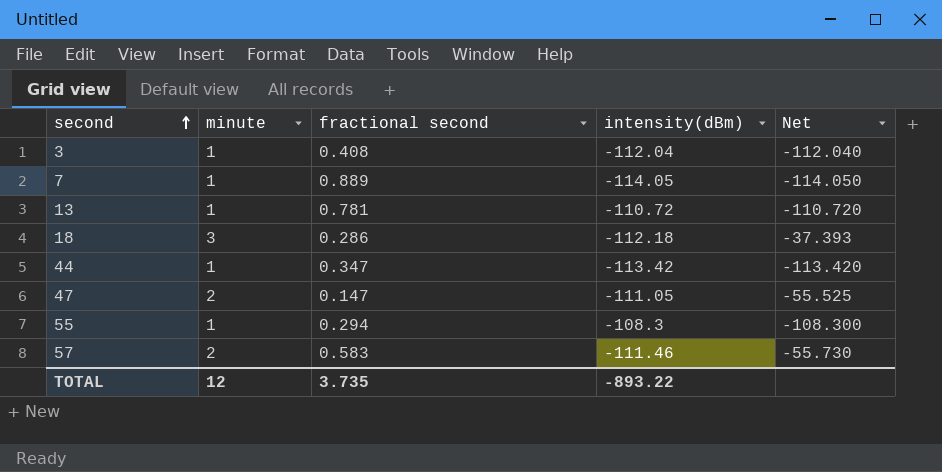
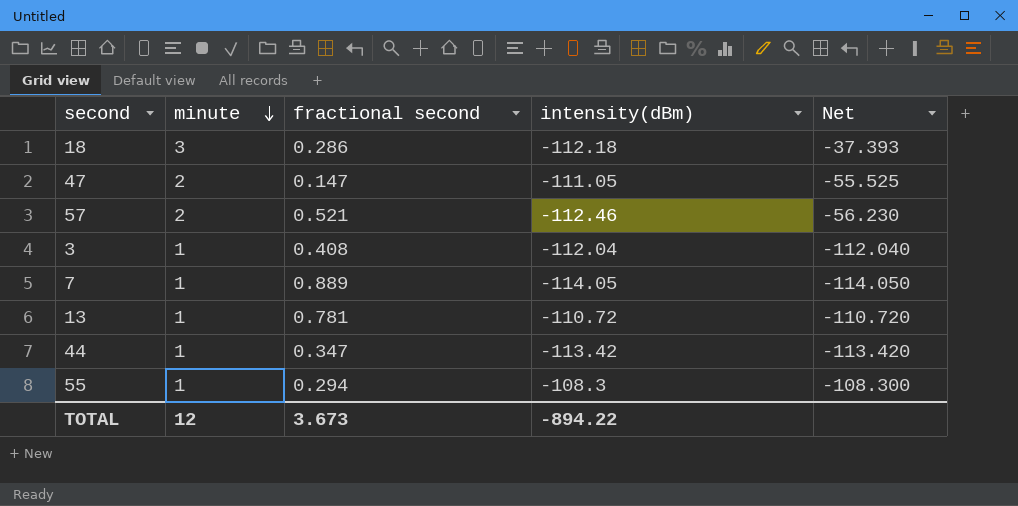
row order: second ascending -> minute descending
57 | fractional second: 0.583 -> 0.521
57 | intensity(dBm): -111.46 -> -112.46
57 | Net: -55.730 -> -56.230
TOTAL | fractional second: 3.735 -> 3.673
TOTAL | intensity(dBm): -893.22 -> -894.22

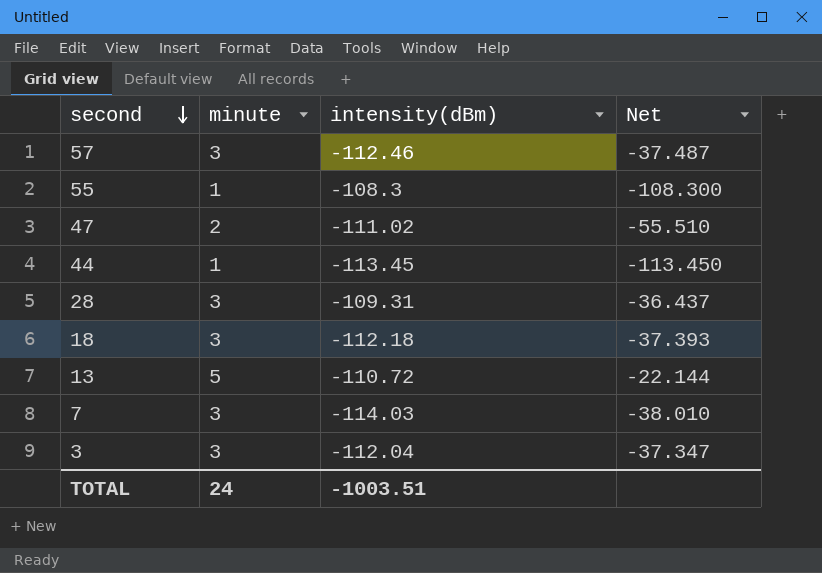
row order: minute descending -> second descending
column fractional second | position: 3 -> none
57 | minute: 2 -> 3
57 | Net: -56.230 -> -37.487
47 | intensity(dBm): -111.05 -> -111.02
47 | Net: -55.525 -> -55.510
44 | intensity(dBm): -113.42 -> -113.45
44 | Net: -113.420 -> -113.450
row 28: none -> 3 | -109.31 | -36.437
13 | minute: 1 -> 5
13 | Net: -110.720 -> -22.144
7 | minute: 1 -> 3
7 | intensity(dBm): -114.05 -> -114.03
7 | Net: -114.050 -> -38.010
3 | minute: 1 -> 3
3 | Net: -112.040 -> -37.347
TOTAL | minute: 12 -> 24
TOTAL | intensity(dBm): -894.22 -> -1003.51

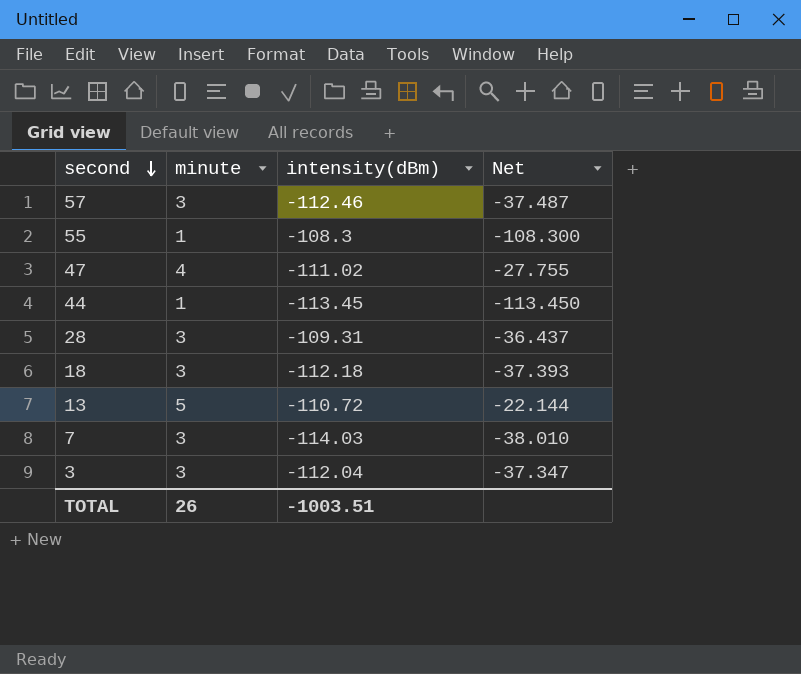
47 | minute: 2 -> 4
47 | Net: -55.510 -> -27.755
TOTAL | minute: 24 -> 26

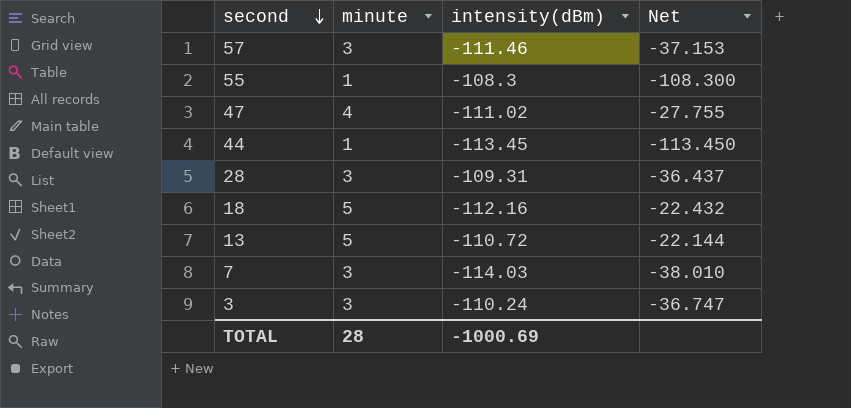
57 | intensity(dBm): -112.46 -> -111.46
57 | Net: -37.487 -> -37.153
18 | minute: 3 -> 5
18 | intensity(dBm): -112.18 -> -112.16
18 | Net: -37.393 -> -22.432
3 | intensity(dBm): -112.04 -> -110.24
3 | Net: -37.347 -> -36.747
TOTAL | minute: 26 -> 28
TOTAL | intensity(dBm): -1003.51 -> -1000.69

